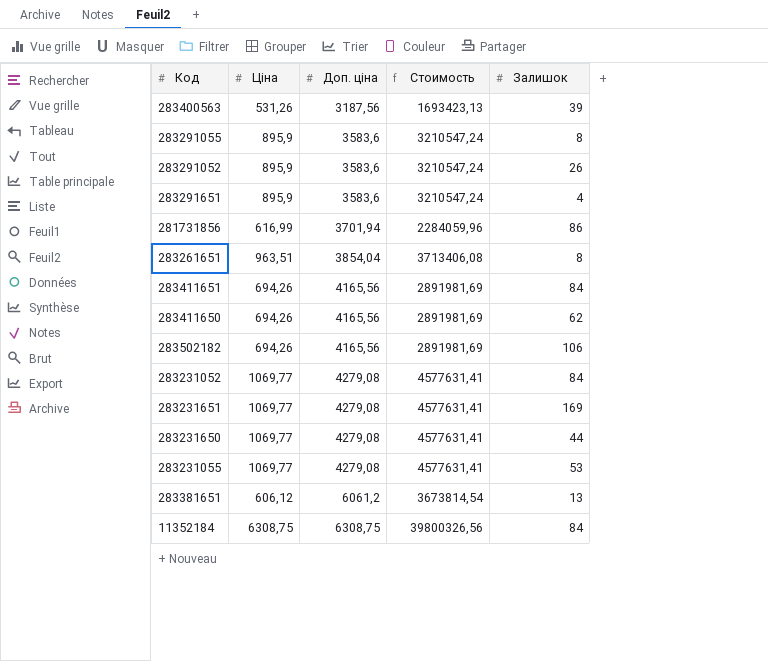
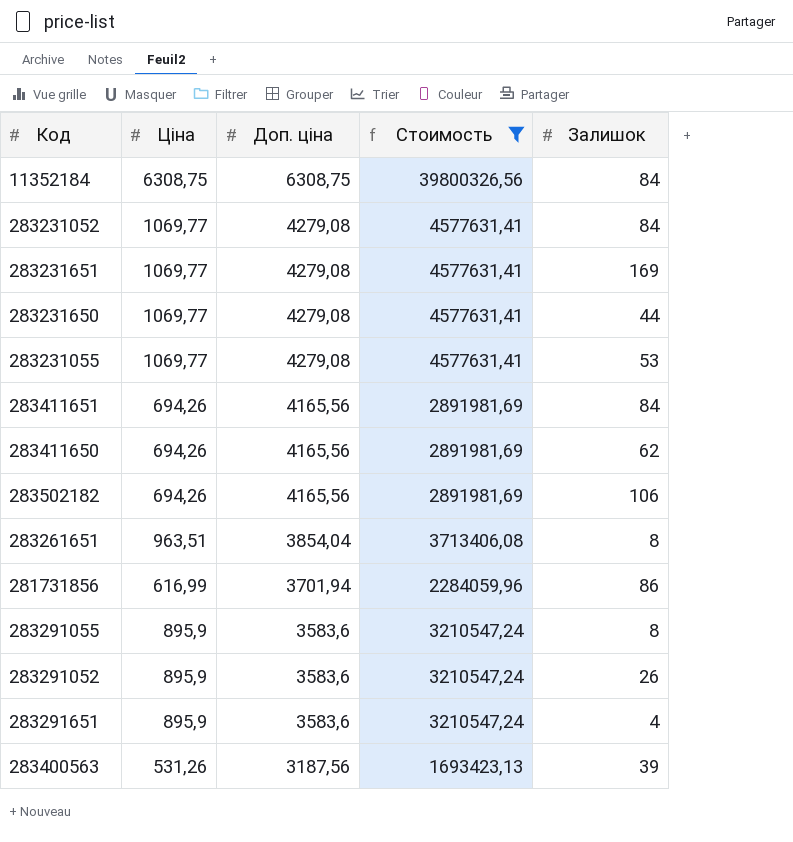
filter: none -> Стоимость != 3673814,54
row order: Доп. ціна ascending -> Доп. ціна descending

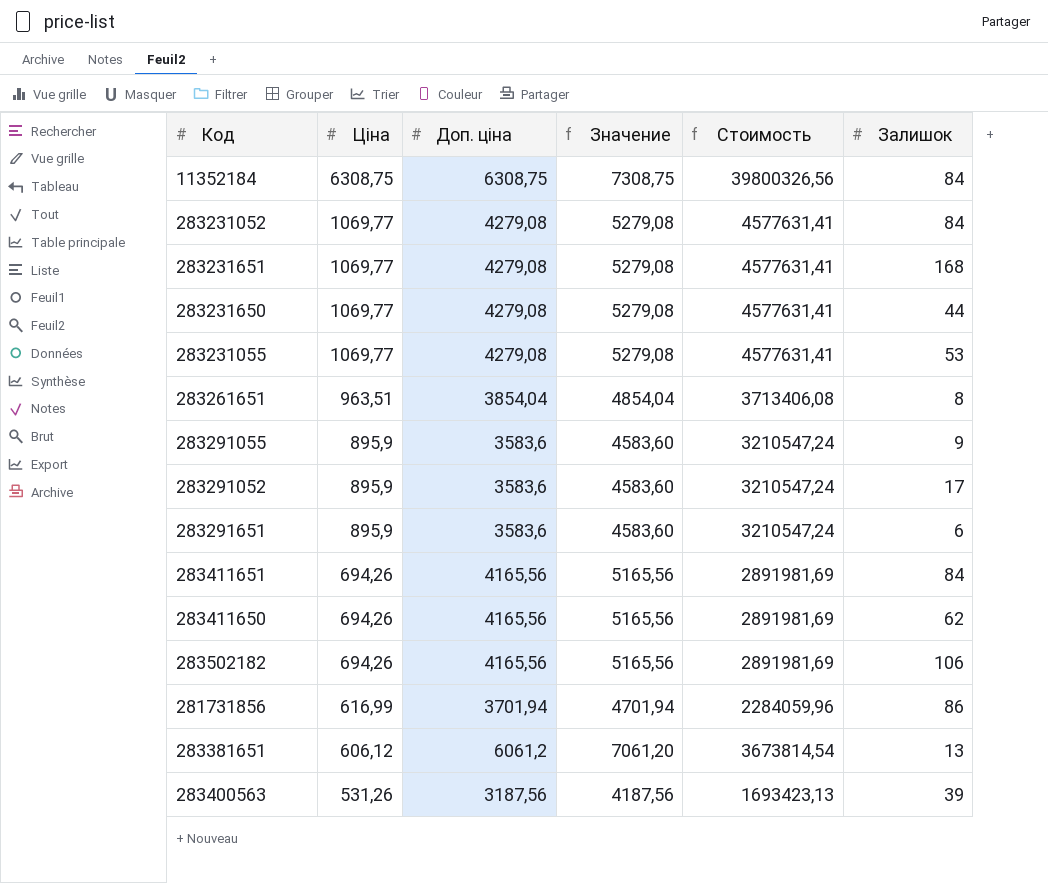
filter: Стоимость != 3673814,54 -> none
row order: Доп. ціна descending -> Ціна descending
column Значение | formula: none -> [Доп. ціна] + 1000
283231651 | Залишок: 169 -> 168
283291055 | Залишок: 8 -> 9
283291052 | Залишок: 26 -> 17
283291651 | Залишок: 4 -> 6

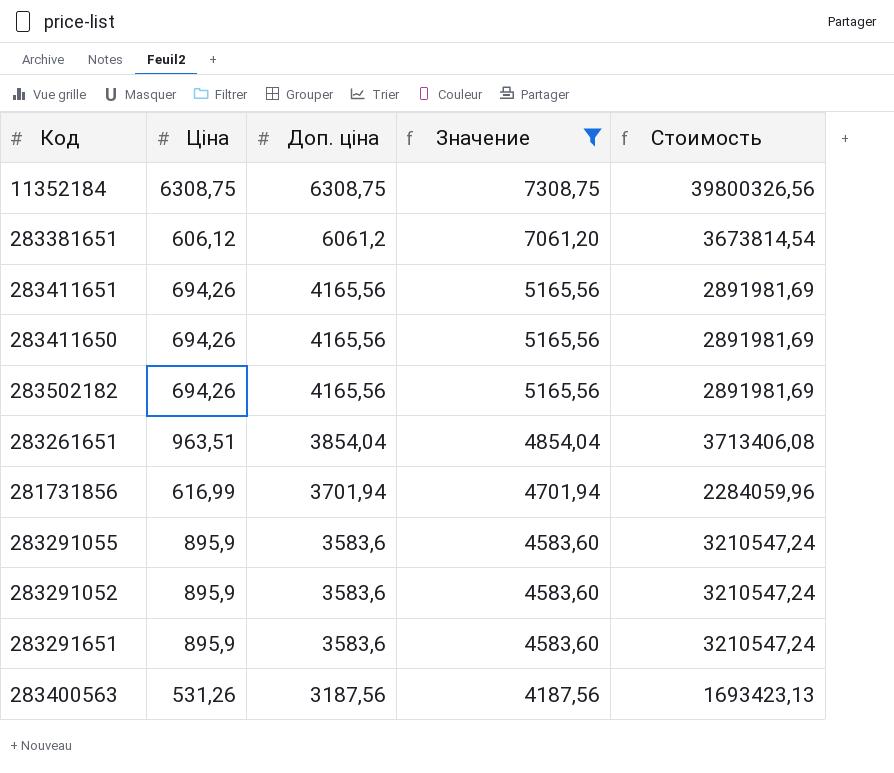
filter: none -> Значение != 5279,08
row order: Ціна descending -> Доп. ціна descending
column Залишок | position: 6 -> none

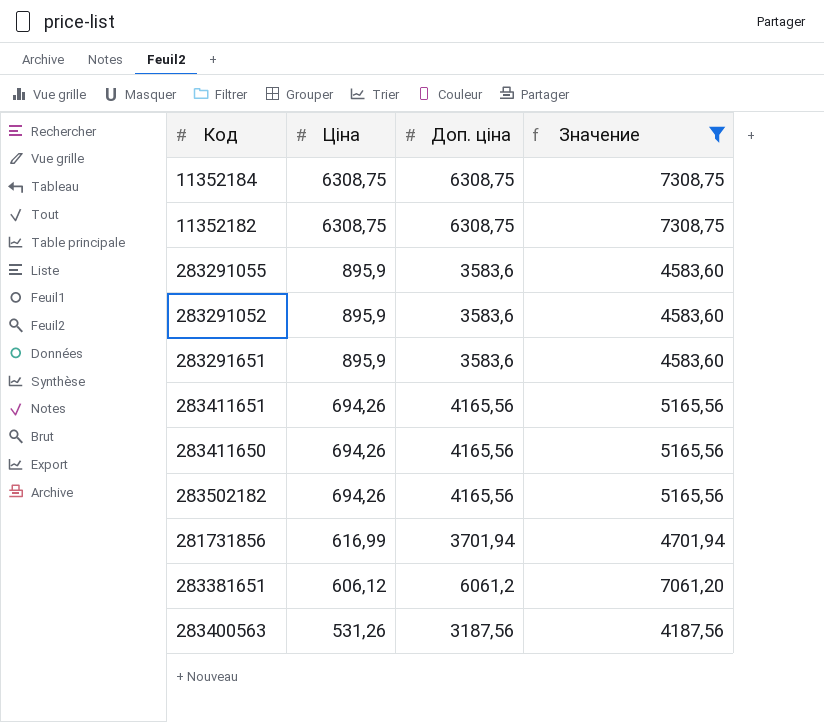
row order: Доп. ціна descending -> Ціна descending
column Стоимость | formula: [Ціна] * [Доп. ціна] -> none
row 283261651: 963,51 | 3854,04 | 4854,04 | 3713406,08 -> none
row 11352182: none -> 6308,75 | 6308,75 | 7308,75

